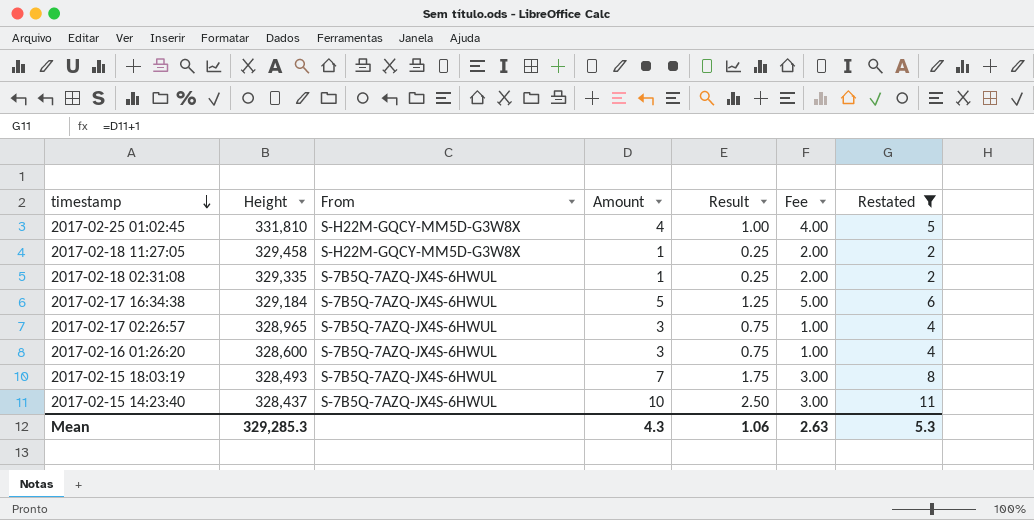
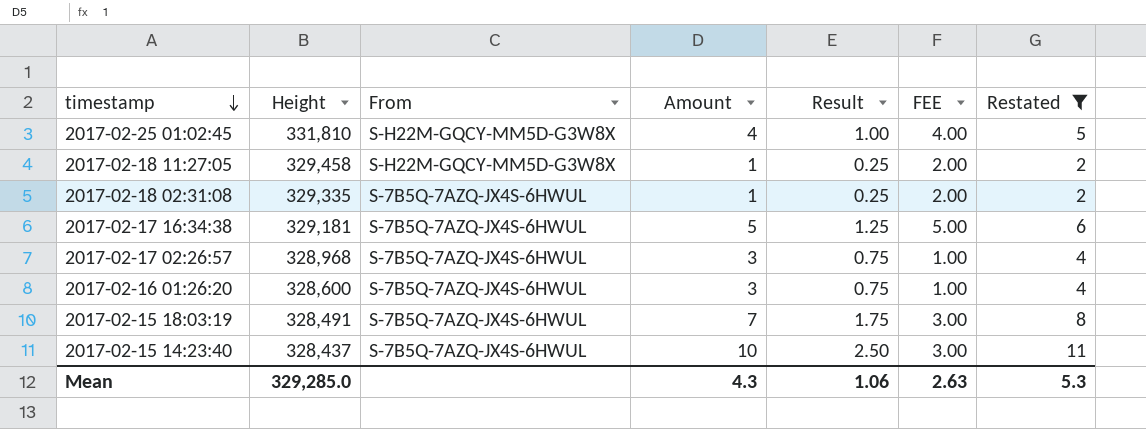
column name: Fee -> FEE
2017-02-17 16:34:38 | Height: 329,184 -> 329,181
2017-02-17 02:26:57 | Height: 328,965 -> 328,968
2017-02-15 18:03:19 | Height: 328,493 -> 328,491
Mean | Height: 329,285.3 -> 329,285.0

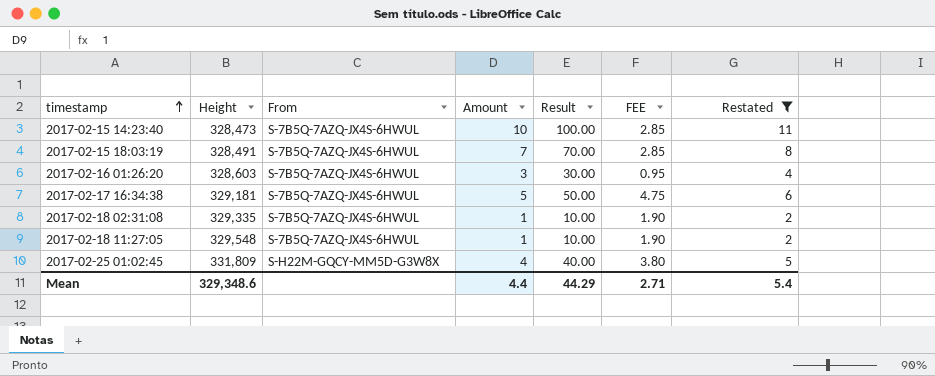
row order: timestamp descending -> timestamp ascending
column Result | formula: [Amount] * 0.25 -> [Amount] * 10
row 2017-02-17 02:26:57: 328,968 | S-7B5Q-7AZQ-JX4S-6HWUL | 3 | 0.75 | 1.00 | 4 -> none
2017-02-15 14:23:40 | Height: 328,437 -> 328,473
2017-02-15 14:23:40 | FEE: 3.00 -> 2.85
2017-02-15 18:03:19 | FEE: 3.00 -> 2.85
2017-02-16 01:26:20 | Height: 328,600 -> 328,603
2017-02-16 01:26:20 | FEE: 1.00 -> 0.95
2017-02-17 16:34:38 | FEE: 5.00 -> 4.75
2017-02-18 02:31:08 | FEE: 2.00 -> 1.90
2017-02-18 11:27:05 | Height: 329,458 -> 329,548
2017-02-18 11:27:05 | From: S-H22M-GQCY-MM5D-G3W8X -> S-7B5Q-7AZQ-JX4S-6HWUL
2017-02-18 11:27:05 | FEE: 2.00 -> 1.90
2017-02-25 01:02:45 | Height: 331,810 -> 331,809
2017-02-25 01:02:45 | FEE: 4.00 -> 3.80
Mean | Height: 329,285.0 -> 329,348.6
Mean | Amount: 4.3 -> 4.4
Mean | Result: 1.06 -> 44.29
Mean | FEE: 2.63 -> 2.71
Mean | Restated: 5.3 -> 5.4

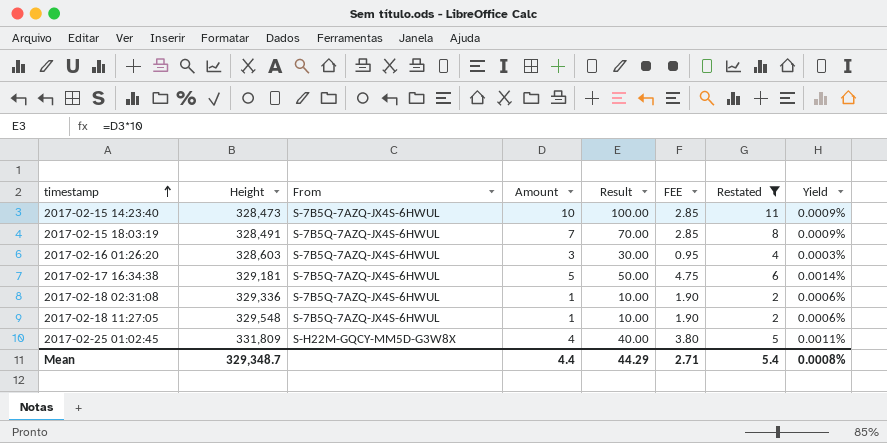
column Yield | formula: none -> [FEE] / [Height]
2017-02-18 02:31:08 | Height: 329,335 -> 329,336
Mean | Height: 329,348.6 -> 329,348.7

